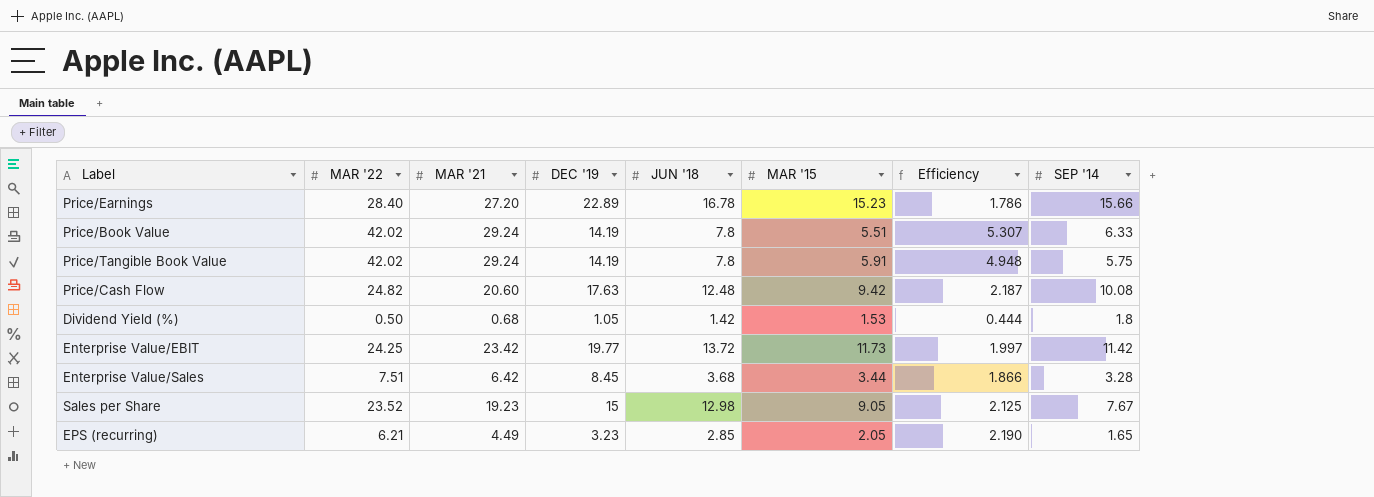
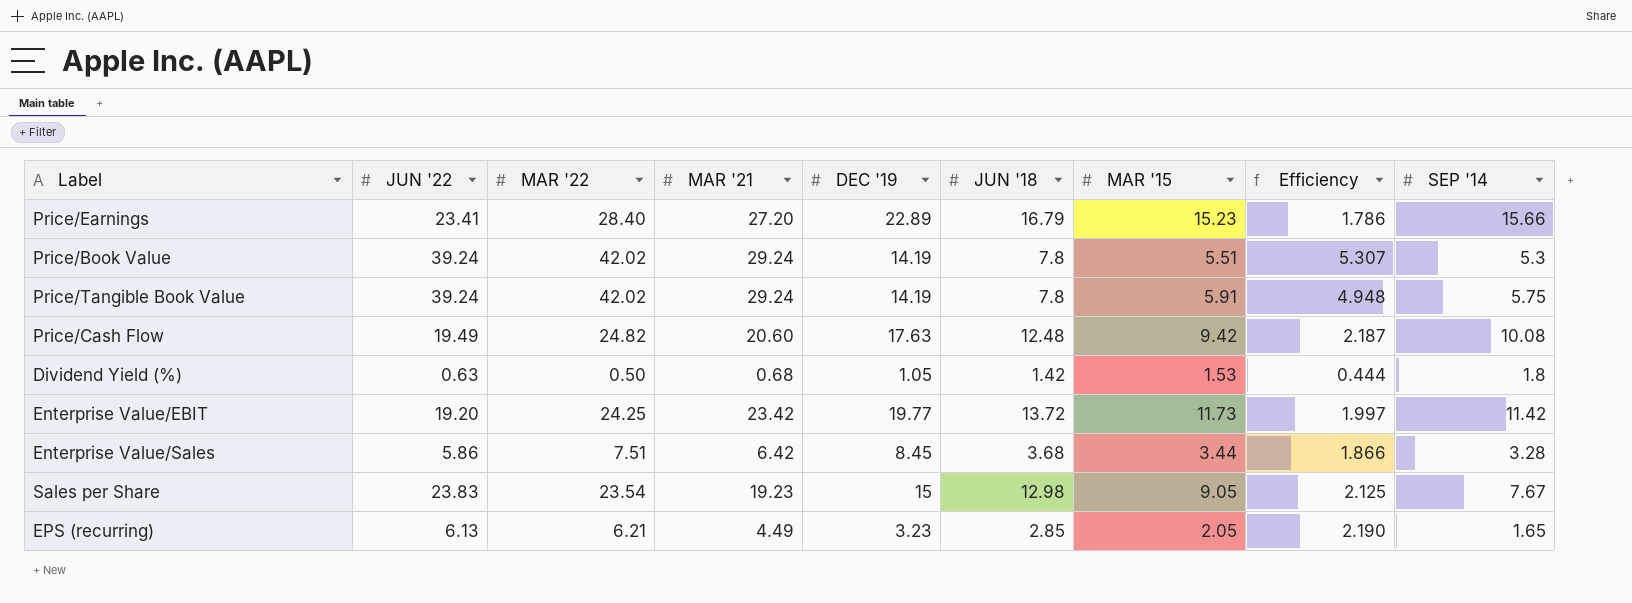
column JUN '22 | position: none -> 2
Price/Earnings | JUN '18: 16.78 -> 16.79
Price/Book Value | SEP '14: 6.33 -> 5.3
Sales per Share | MAR '22: 23.52 -> 23.54

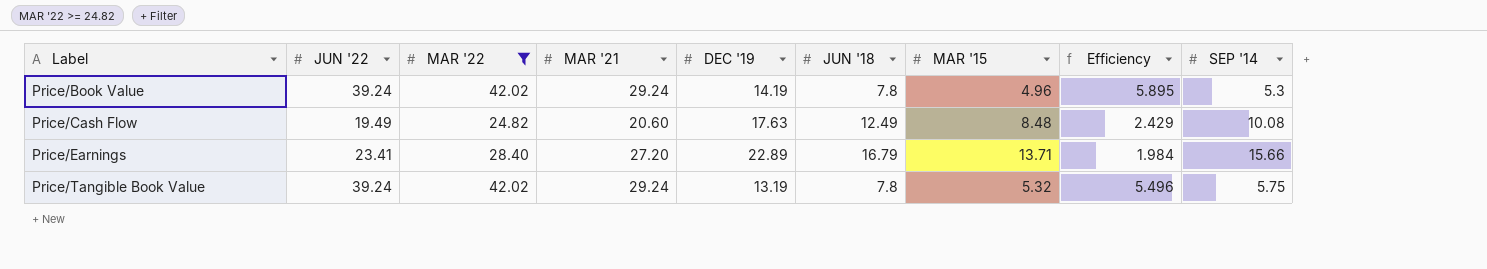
filter: none -> MAR '22 >= 24.82
row order: none -> Label ascending
Price/Book Value | MAR '15: 5.51 -> 4.96
Price/Book Value | Efficiency: 5.307 -> 5.895
Price/Cash Flow | JUN '18: 12.48 -> 12.49
Price/Cash Flow | MAR '15: 9.42 -> 8.48
Price/Cash Flow | Efficiency: 2.187 -> 2.429
Price/Earnings | MAR '15: 15.23 -> 13.71
Price/Earnings | Efficiency: 1.786 -> 1.984
Price/Tangible Book Value | DEC '19: 14.19 -> 13.19
Price/Tangible Book Value | MAR '15: 5.91 -> 5.32
Price/Tangible Book Value | Efficiency: 4.948 -> 5.496

